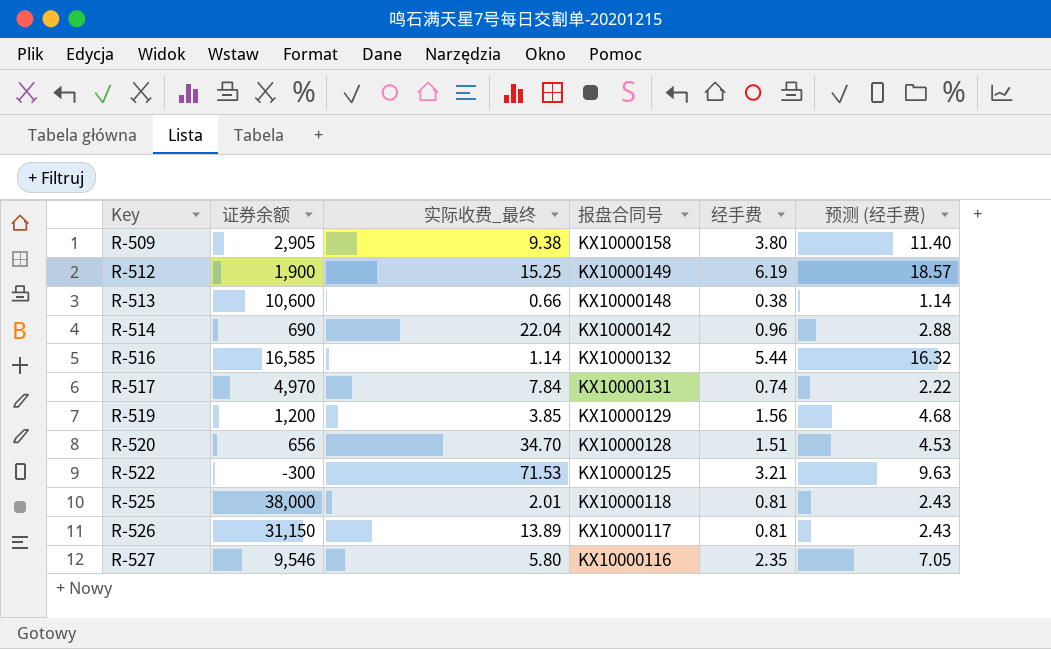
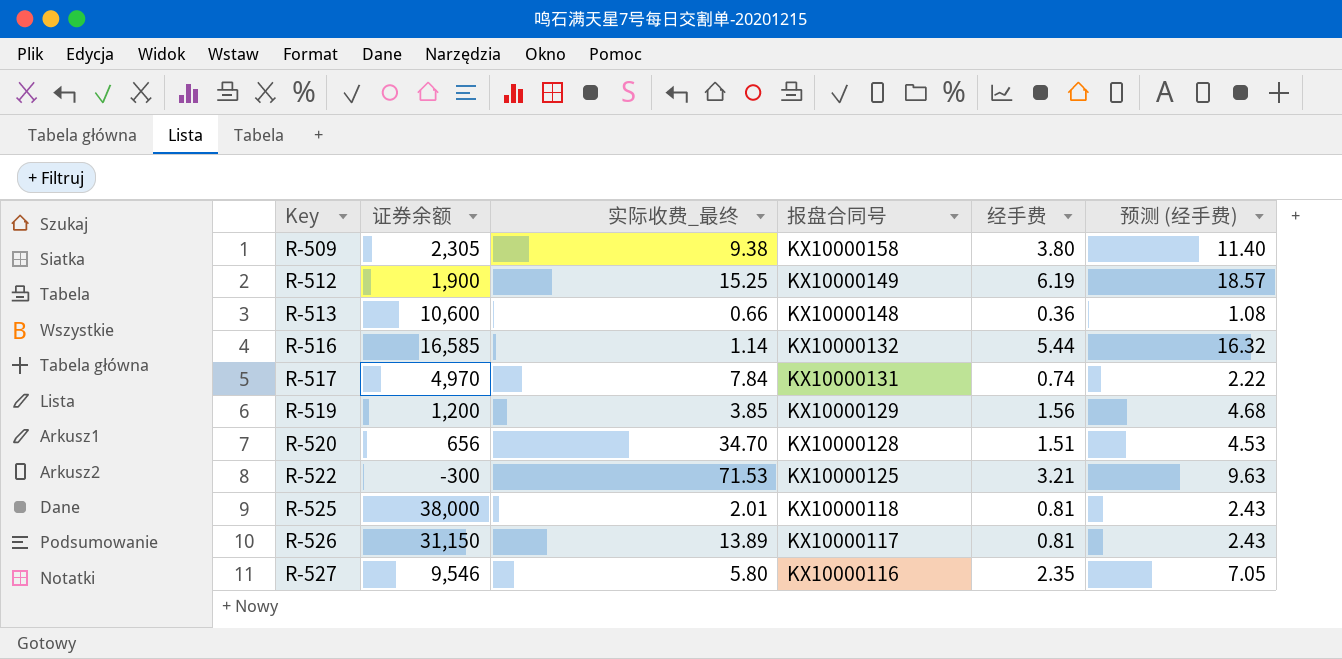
row R-514: 690 | 22.04 | KX10000142 | 0.96 | 2.88 -> none
R-509 | 证券余额: 2,905 -> 2,305
R-513 | 经手费: 0.38 -> 0.36
R-513 | 预测 (经手费): 1.14 -> 1.08

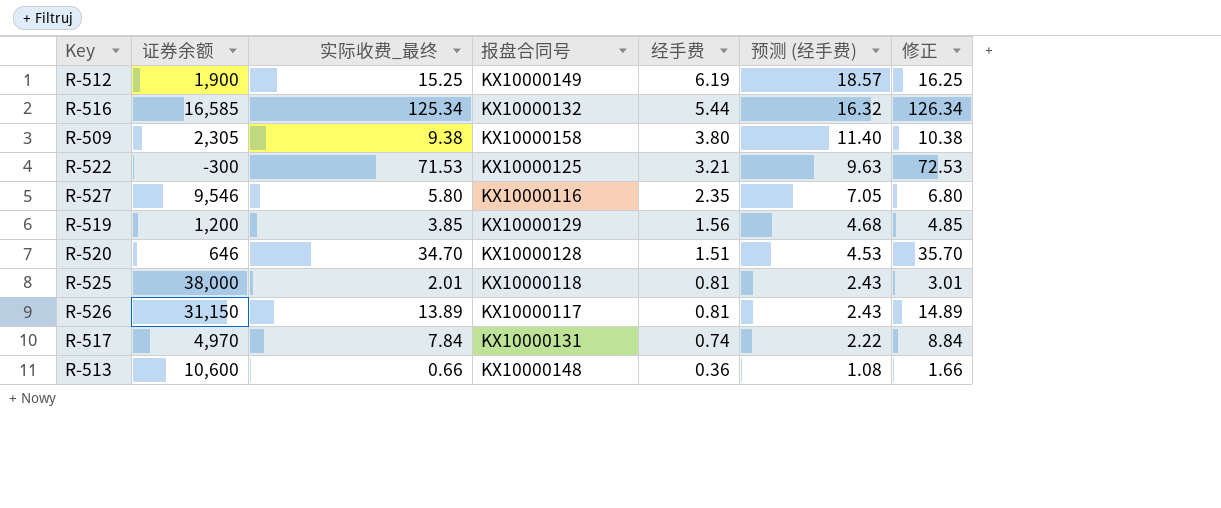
row order: Key ascending -> 经手费 descending
column 修正 | formula: none -> [实际收费_最终] + 1
R-516 | 实际收费_最终: 1.14 -> 125.34
R-520 | 证券余额: 656 -> 646

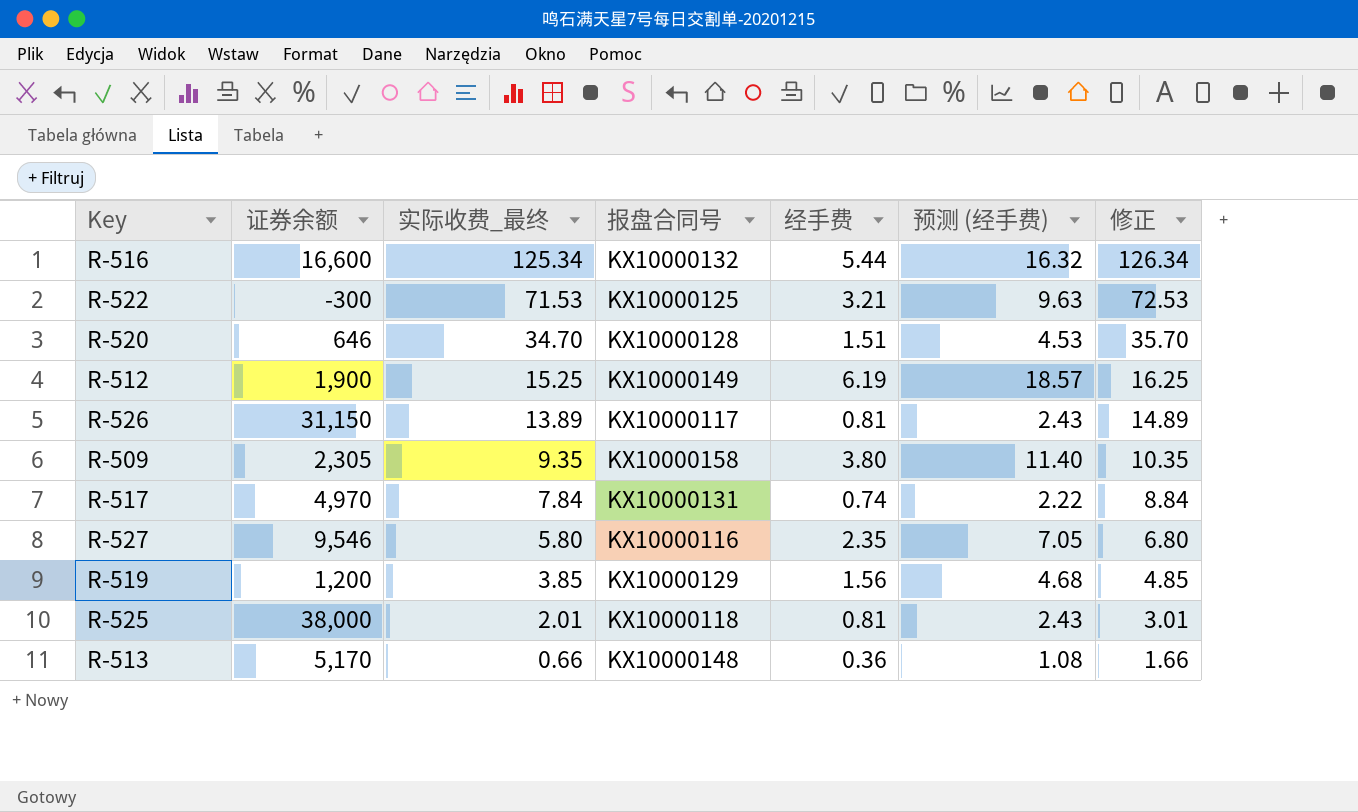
row order: 经手费 descending -> 实际收费_最终 descending
R-516 | 证券余额: 16,585 -> 16,600
R-509 | 实际收费_最终: 9.38 -> 9.35
R-509 | 修正: 10.38 -> 10.35
R-513 | 证券余额: 10,600 -> 5,170

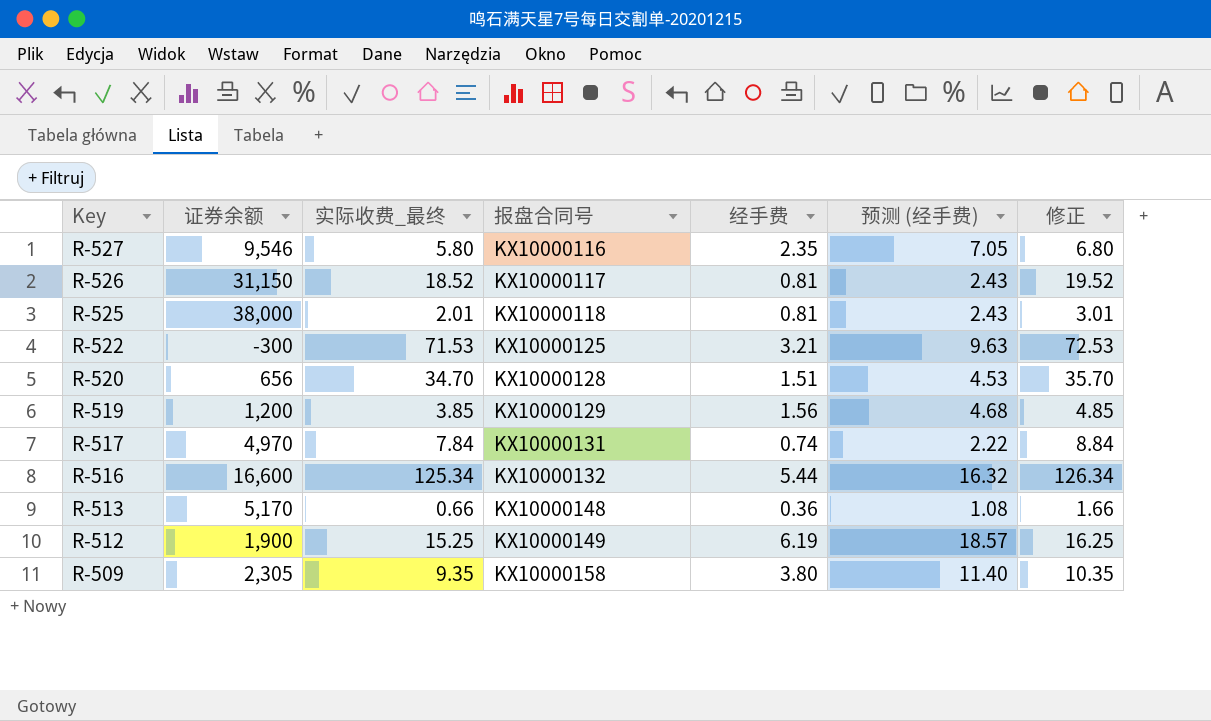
row order: 实际收费_最终 descending -> Key descending
R-526 | 实际收费_最终: 13.89 -> 18.52
R-526 | 修正: 14.89 -> 19.52
R-520 | 证券余额: 646 -> 656

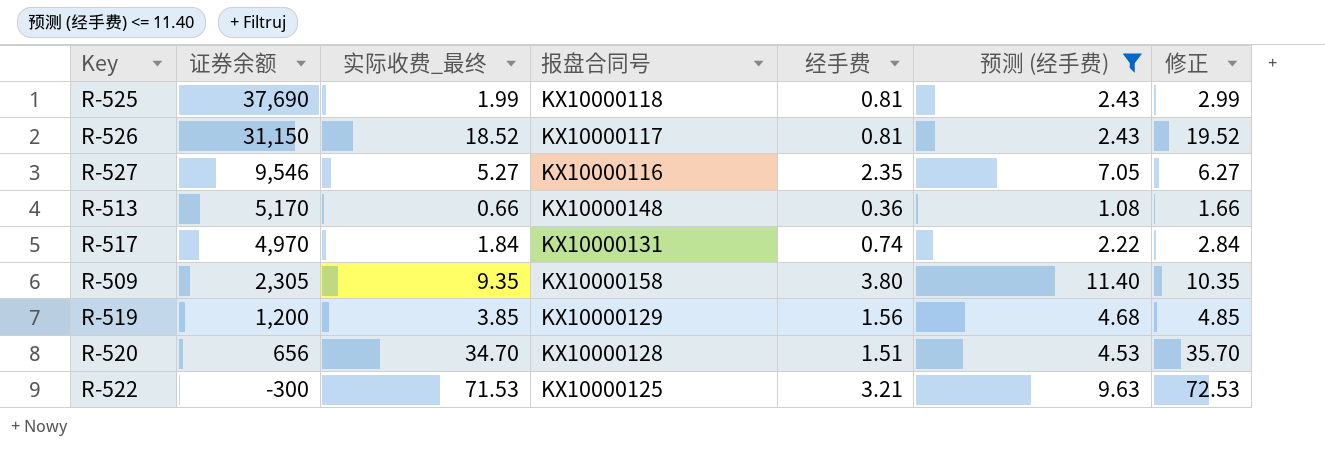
filter: none -> 预测 (经手费) <= 11.40
row order: Key descending -> 证券余额 descending
R-525 | 证券余额: 38,000 -> 37,690
R-525 | 实际收费_最终: 2.01 -> 1.99
R-525 | 修正: 3.01 -> 2.99
R-527 | 实际收费_最终: 5.80 -> 5.27
R-527 | 修正: 6.80 -> 6.27
R-517 | 实际收费_最终: 7.84 -> 1.84
R-517 | 修正: 8.84 -> 2.84

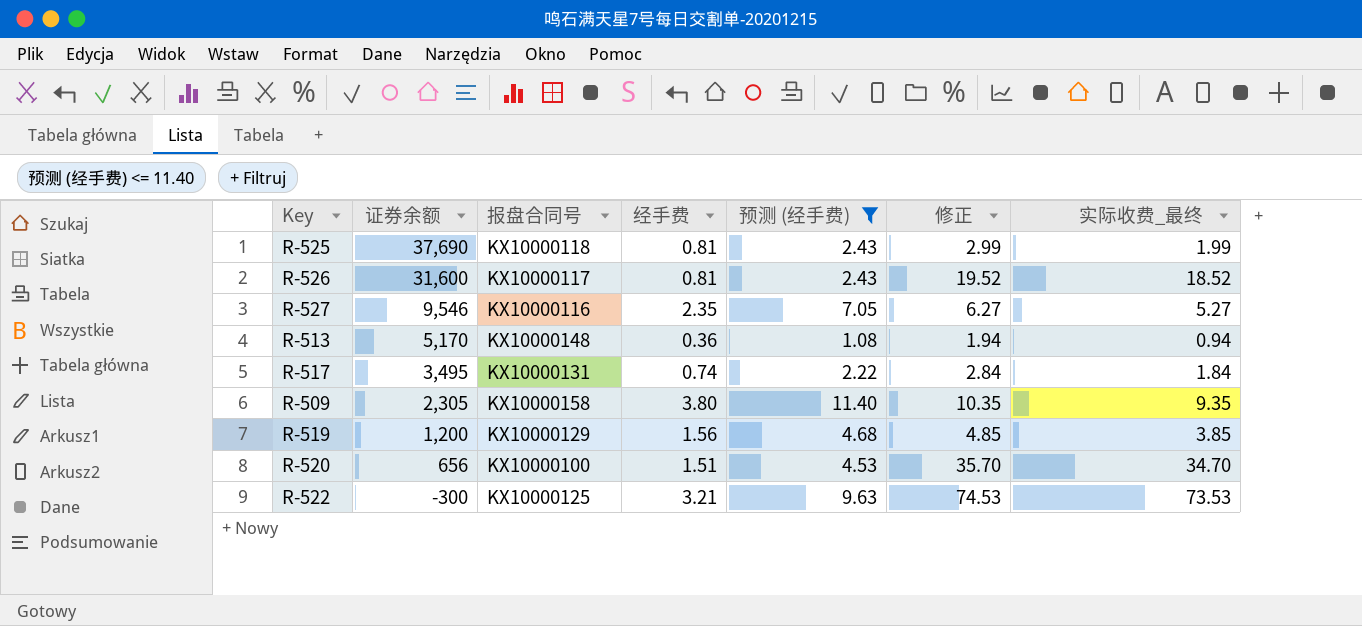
column 实际收费_最终 | position: 3 -> 7
R-526 | 证券余额: 31,150 -> 31,600
R-513 | 修正: 1.66 -> 1.94
R-513 | 实际收费_最终: 0.66 -> 0.94
R-517 | 证券余额: 4,970 -> 3,495
R-520 | 报盘合同号: KX10000128 -> KX10000100
R-522 | 修正: 72.53 -> 74.53
R-522 | 实际收费_最终: 71.53 -> 73.53

